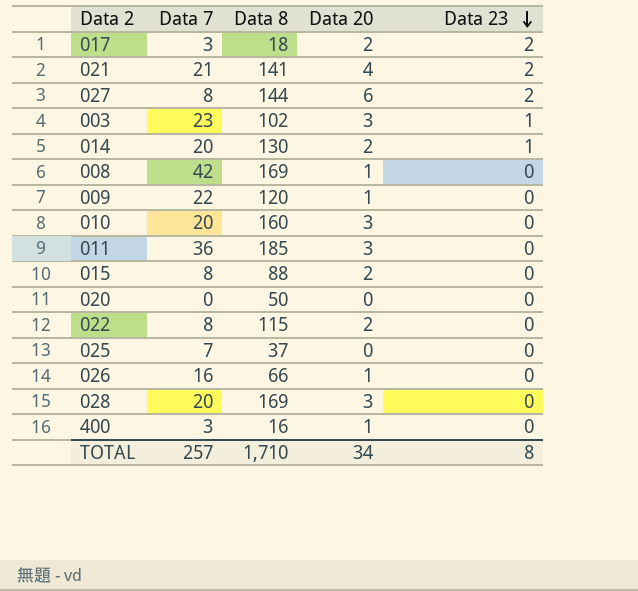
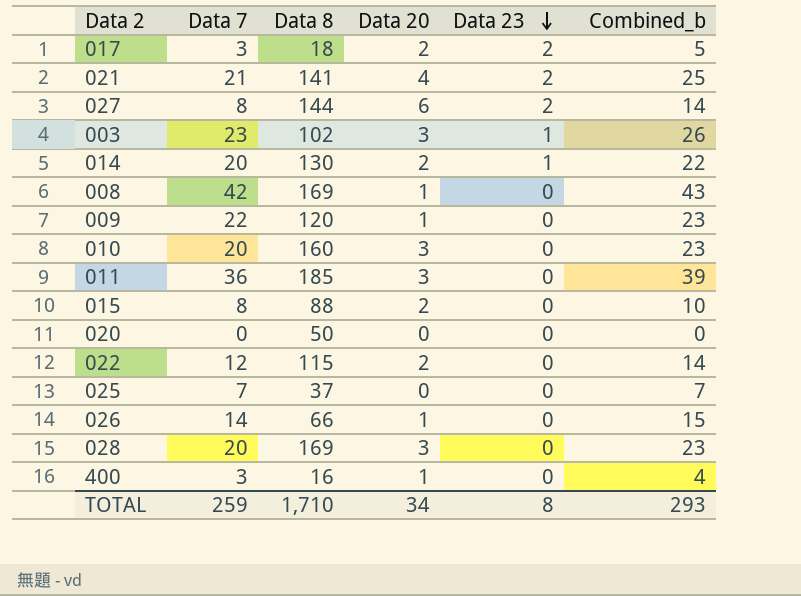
column Combined_b | formula: none -> [Data 7] + [Data 20]
022 | Data 7: 8 -> 12
026 | Data 7: 16 -> 14
TOTAL | Data 7: 257 -> 259

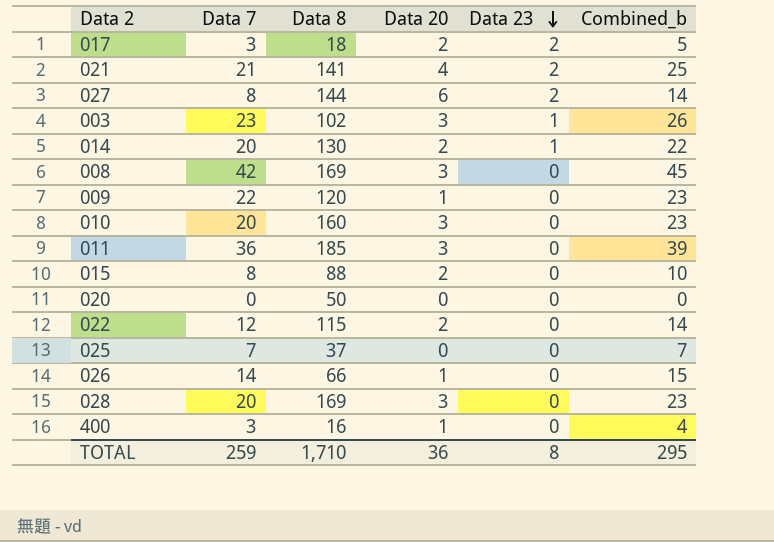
008 | Data 20: 1 -> 3
008 | Combined_b: 43 -> 45
TOTAL | Data 20: 34 -> 36
TOTAL | Combined_b: 293 -> 295

